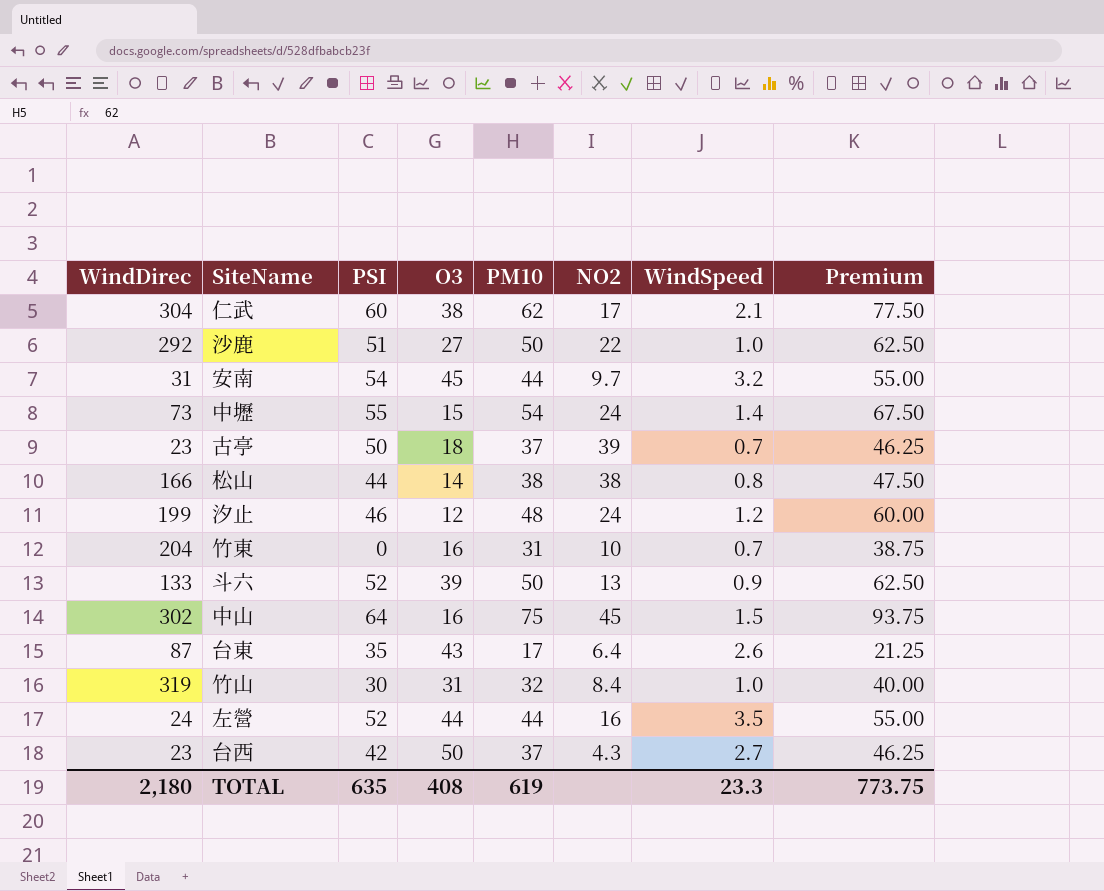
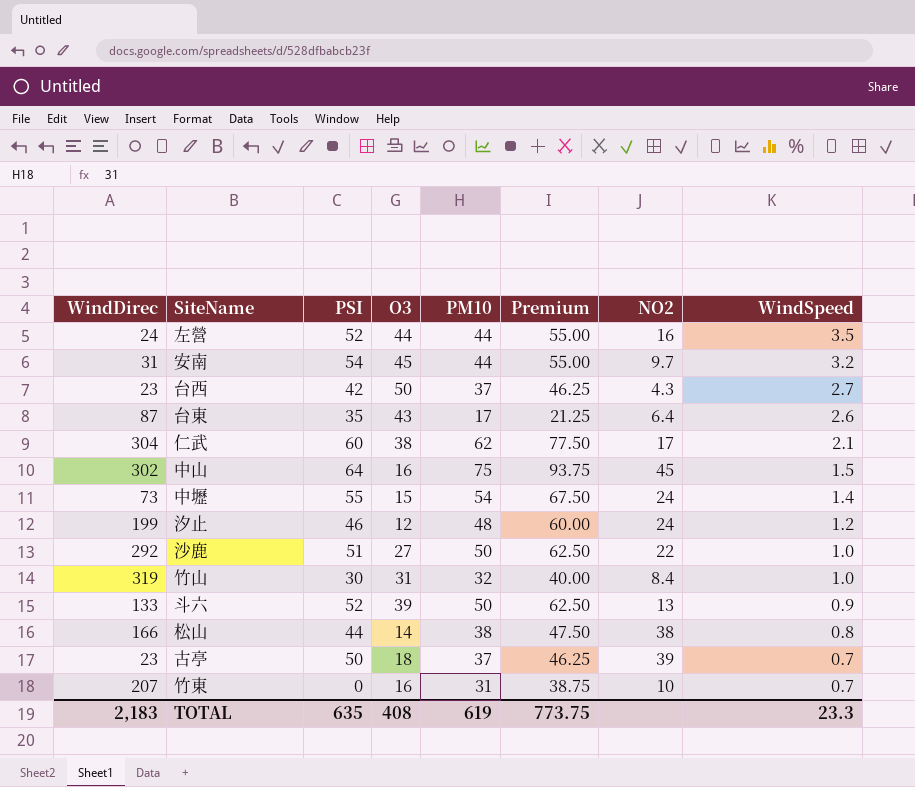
row order: none -> WindSpeed descending
column Premium | position: 8 -> 6
竹東 | WindDirec: 204 -> 207
TOTAL | WindDirec: 2,180 -> 2,183

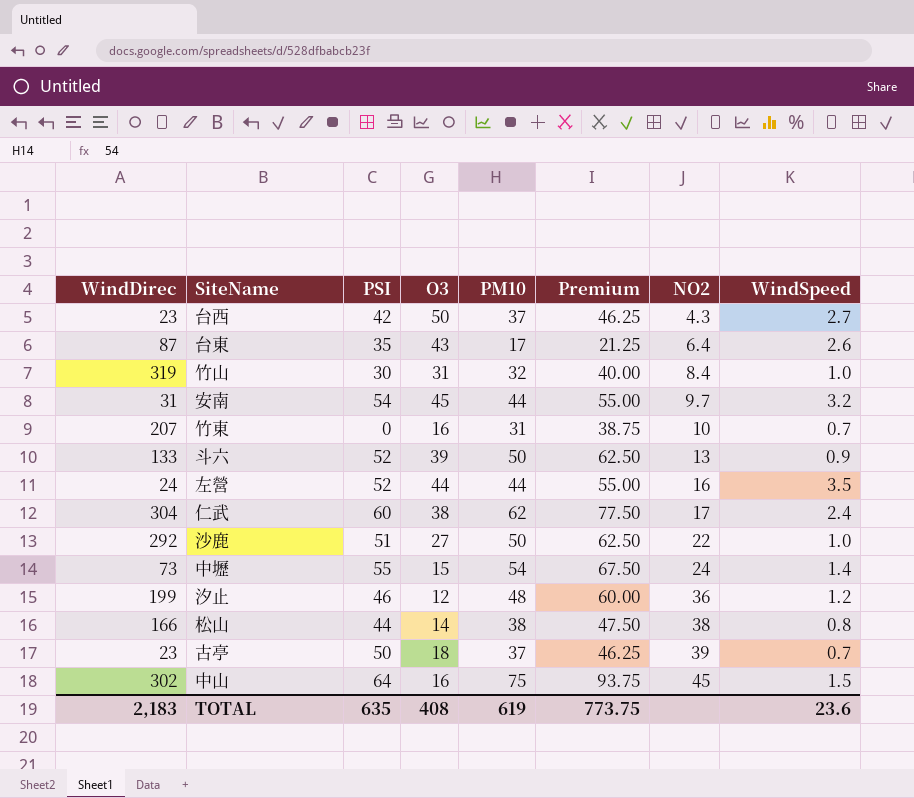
row order: WindSpeed descending -> NO2 ascending
仁武 | WindSpeed: 2.1 -> 2.4
汐止 | NO2: 24 -> 36
TOTAL | WindSpeed: 23.3 -> 23.6

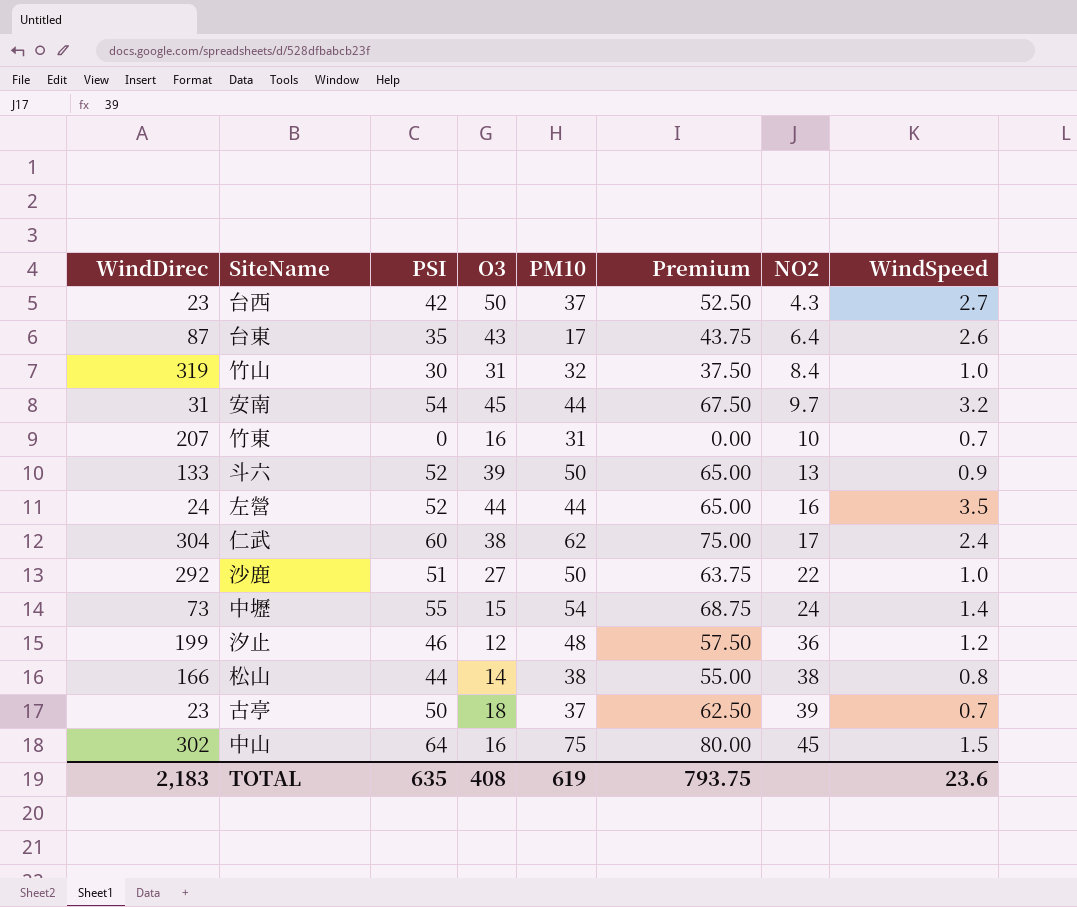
column Premium | formula: [PM10] * 1.25 -> [PSI] * 1.25
TOTAL | Premium: 773.75 -> 793.75

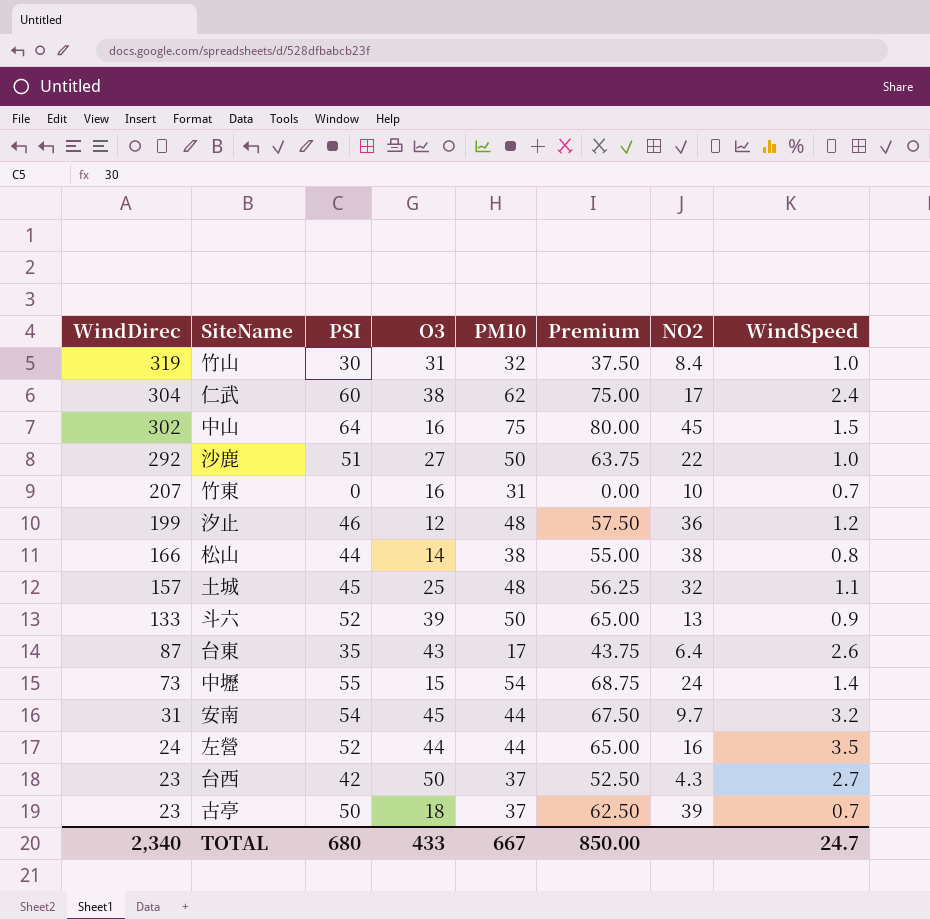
row order: NO2 ascending -> WindDirec descending
row 土城: none -> 157 | 45 | 25 | 48 | 56.25 | 32 | 1.1
TOTAL | WindDirec: 2,183 -> 2,340
TOTAL | PSI: 635 -> 680
TOTAL | O3: 408 -> 433
TOTAL | PM10: 619 -> 667
TOTAL | Premium: 793.75 -> 850.00
TOTAL | WindSpeed: 23.6 -> 24.7

